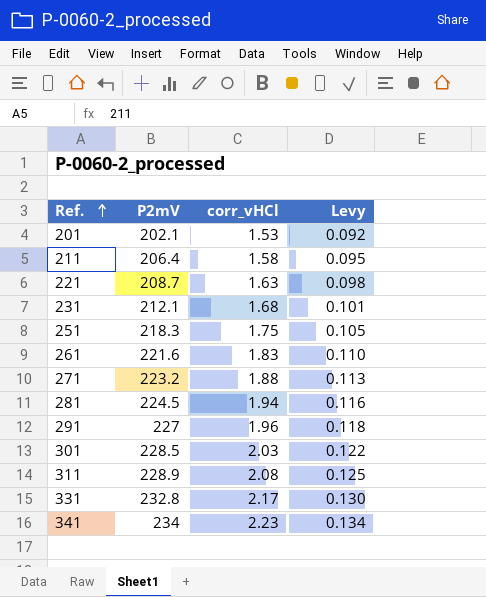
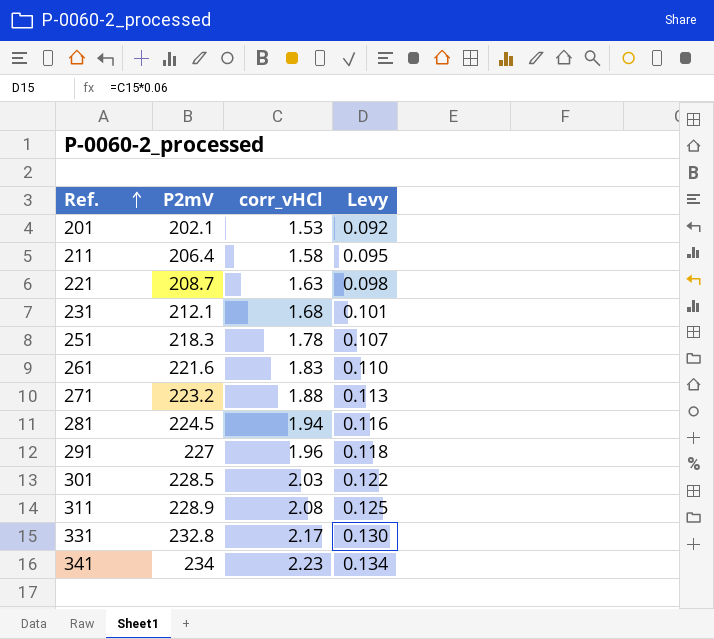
251 | corr_vHCl: 1.75 -> 1.78
251 | Levy: 0.105 -> 0.107

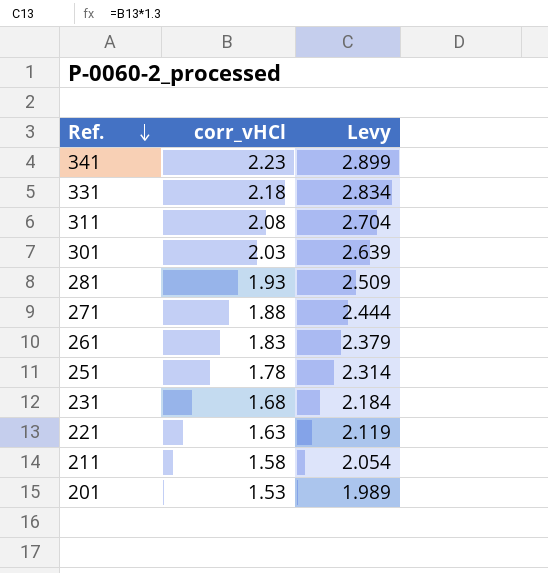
row order: Ref. ascending -> Ref. descending
column P2mV | position: 2 -> none
column Levy | formula: [corr_vHCl] * 0.06 -> [corr_vHCl] * 1.3
row 291: 227 | 1.96 | 0.118 -> none
331 | corr_vHCl: 2.17 -> 2.18
281 | corr_vHCl: 1.94 -> 1.93

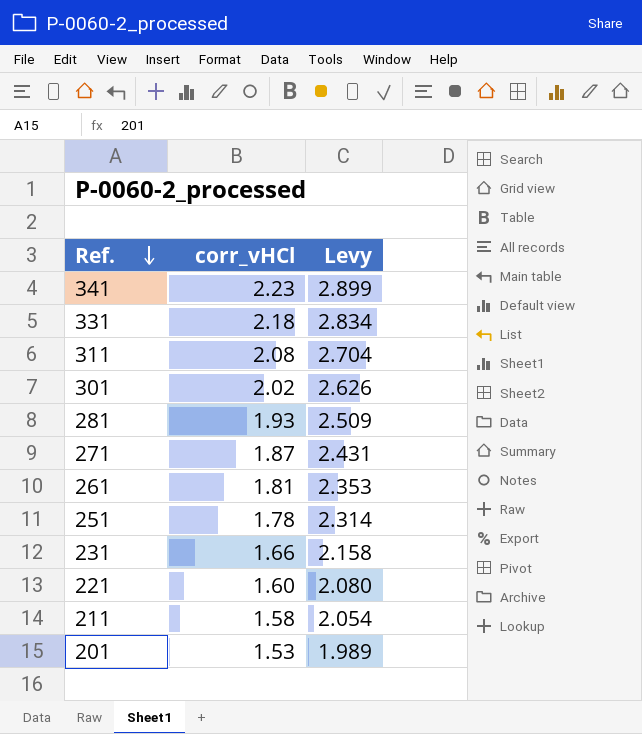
301 | corr_vHCl: 2.03 -> 2.02
301 | Levy: 2.639 -> 2.626
271 | corr_vHCl: 1.88 -> 1.87
271 | Levy: 2.444 -> 2.431
261 | corr_vHCl: 1.83 -> 1.81
261 | Levy: 2.379 -> 2.353
231 | corr_vHCl: 1.68 -> 1.66
231 | Levy: 2.184 -> 2.158
221 | corr_vHCl: 1.63 -> 1.60
221 | Levy: 2.119 -> 2.080

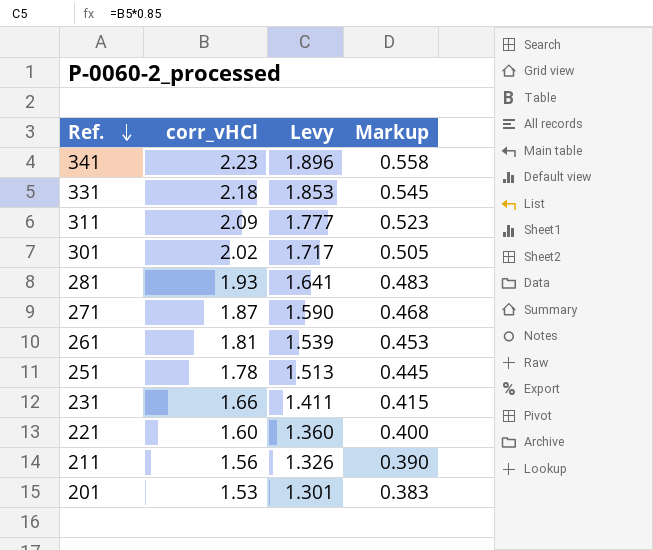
column Levy | formula: [corr_vHCl] * 1.3 -> [corr_vHCl] * 0.85
column Markup | formula: none -> [corr_vHCl] * 0.25
311 | corr_vHCl: 2.08 -> 2.09
211 | corr_vHCl: 1.58 -> 1.56

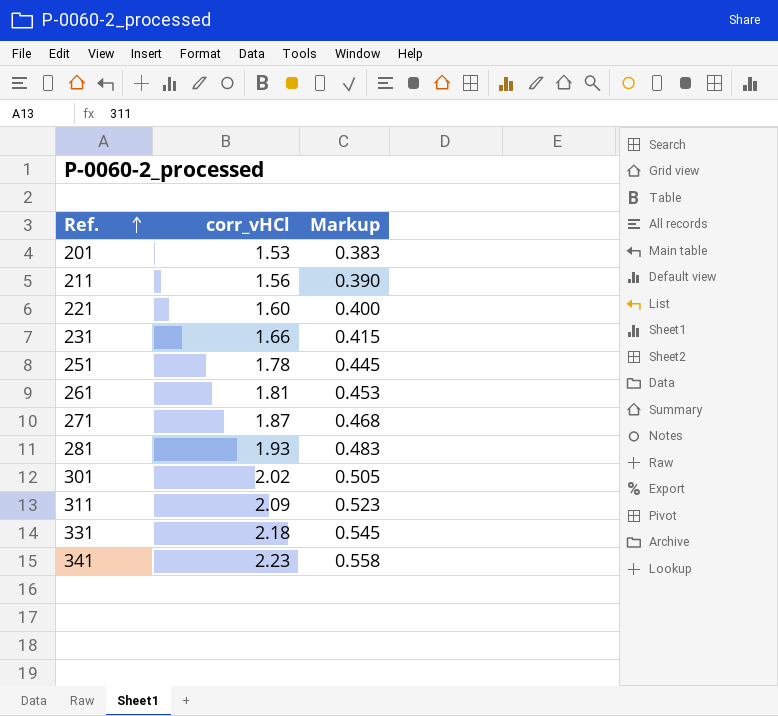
row order: Ref. descending -> Ref. ascending
column Levy | formula: [corr_vHCl] * 0.85 -> none

